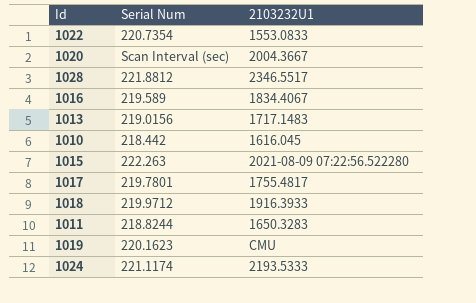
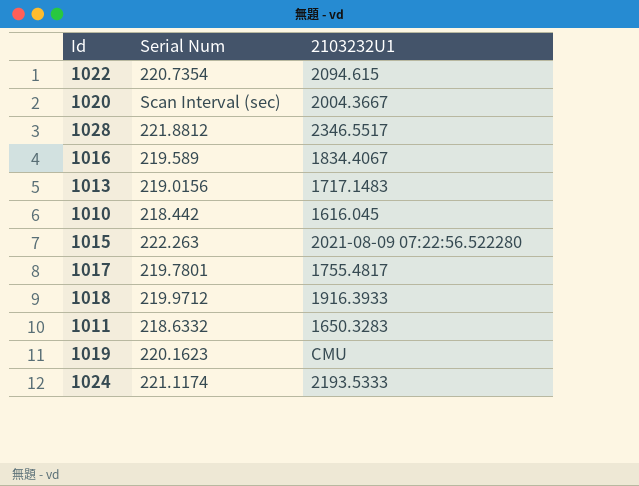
1022 | 2103232U1: 1553.0833 -> 2094.615
1011 | Serial Num: 218.8244 -> 218.6332

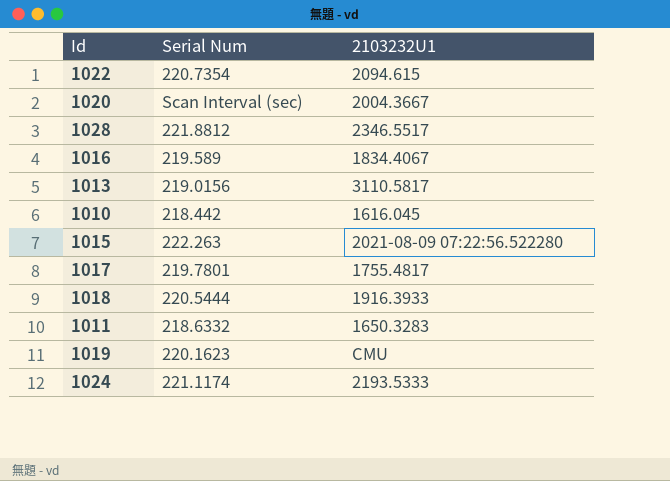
1013 | 2103232U1: 1717.1483 -> 3110.5817
1018 | Serial Num: 219.9712 -> 220.5444

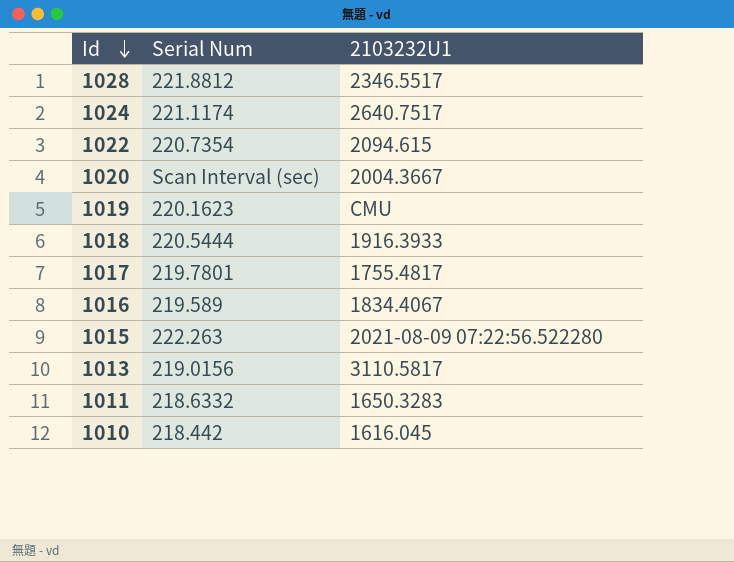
row order: none -> Id descending
1024 | 2103232U1: 2193.5333 -> 2640.7517

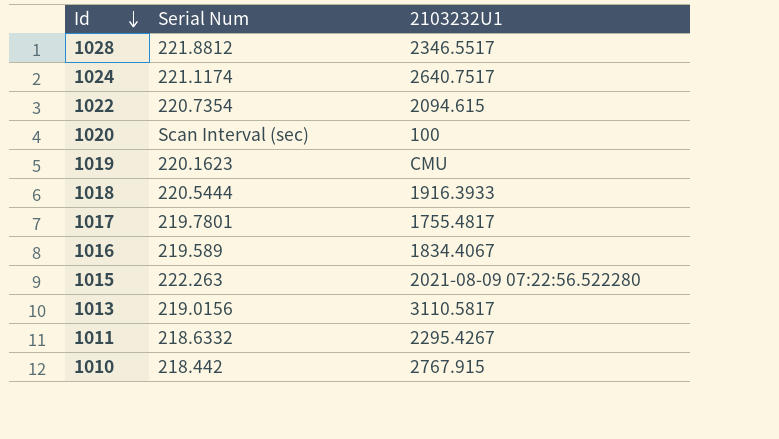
1020 | 2103232U1: 2004.3667 -> 100
1011 | 2103232U1: 1650.3283 -> 2295.4267
1010 | 2103232U1: 1616.045 -> 2767.915

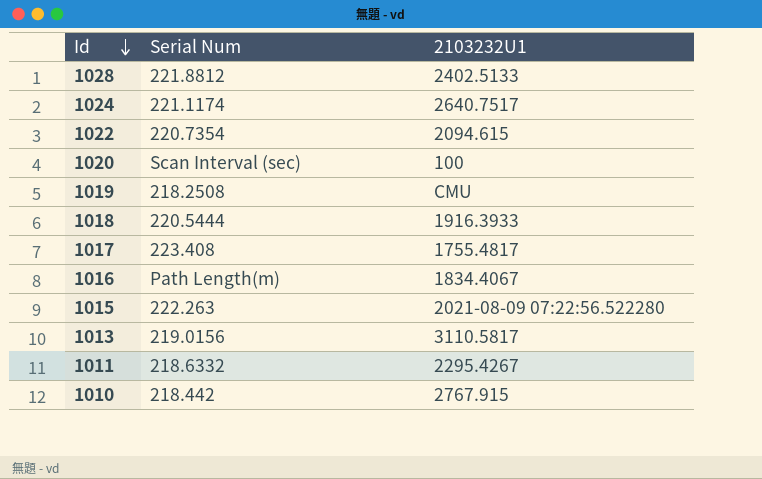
1028 | 2103232U1: 2346.5517 -> 2402.5133
1019 | Serial Num: 220.1623 -> 218.2508
1017 | Serial Num: 219.7801 -> 223.408
1016 | Serial Num: 219.589 -> Path Length(m)

